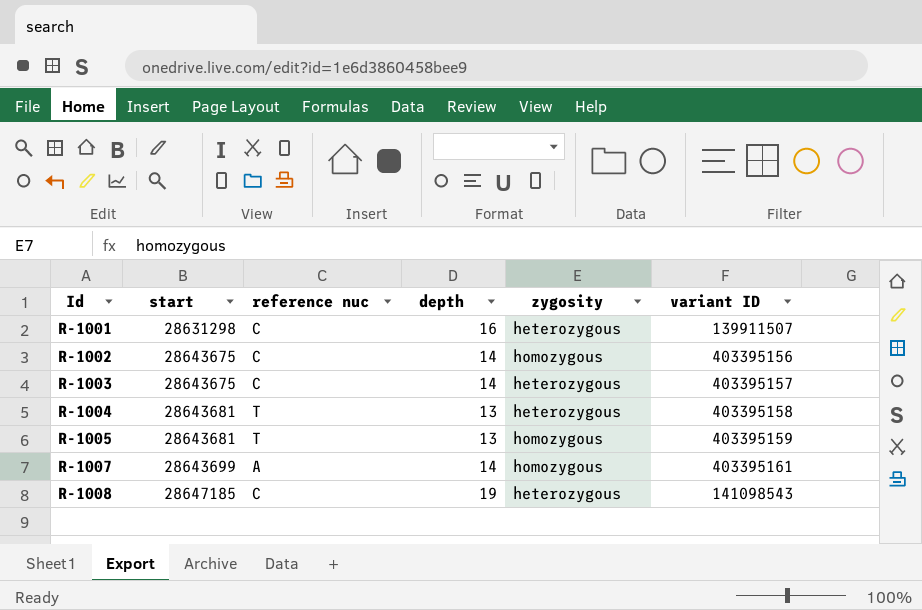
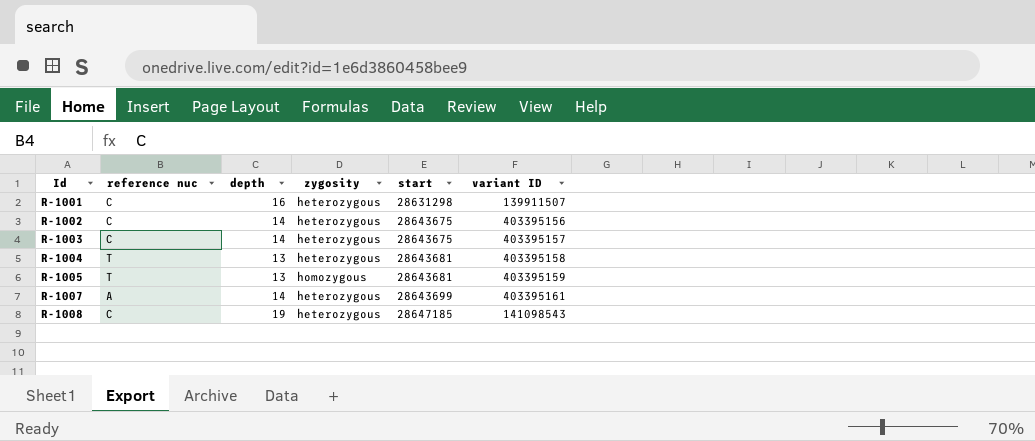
column start | position: 2 -> 5
R-1002 | zygosity: homozygous -> heterozygous
R-1007 | zygosity: homozygous -> heterozygous

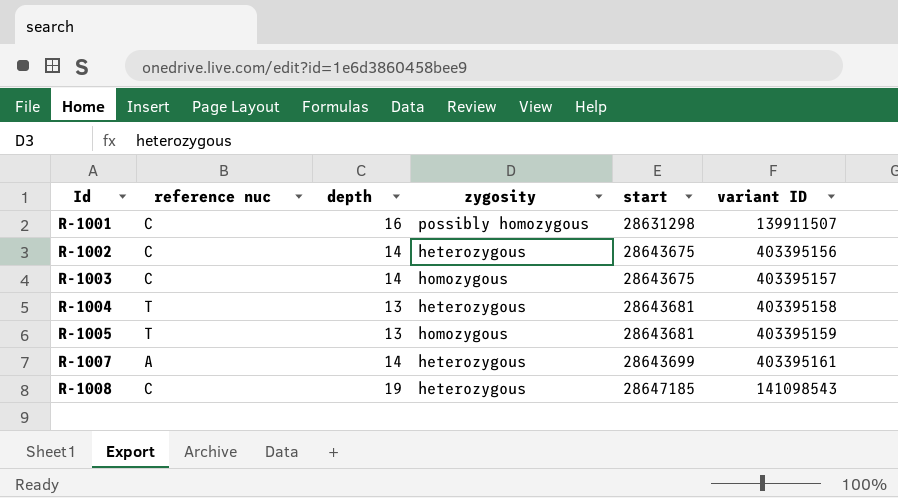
R-1001 | zygosity: heterozygous -> possibly homozygous
R-1003 | zygosity: heterozygous -> homozygous

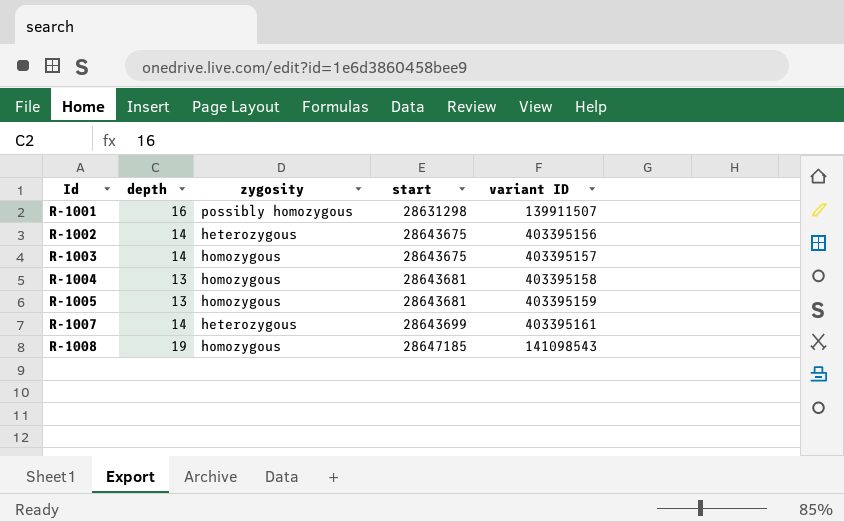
column reference nuc | position: 2 -> none
R-1004 | zygosity: heterozygous -> homozygous
R-1008 | zygosity: heterozygous -> homozygous

